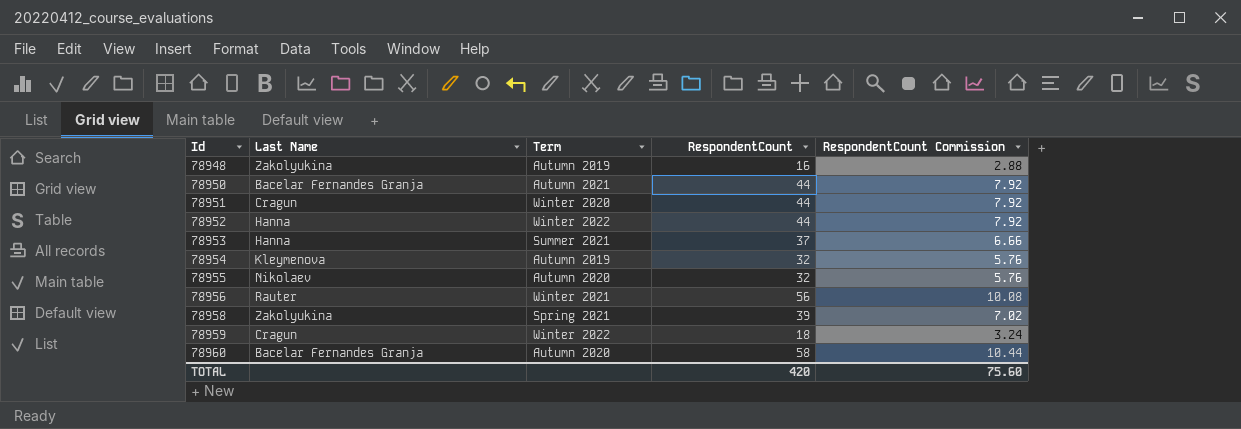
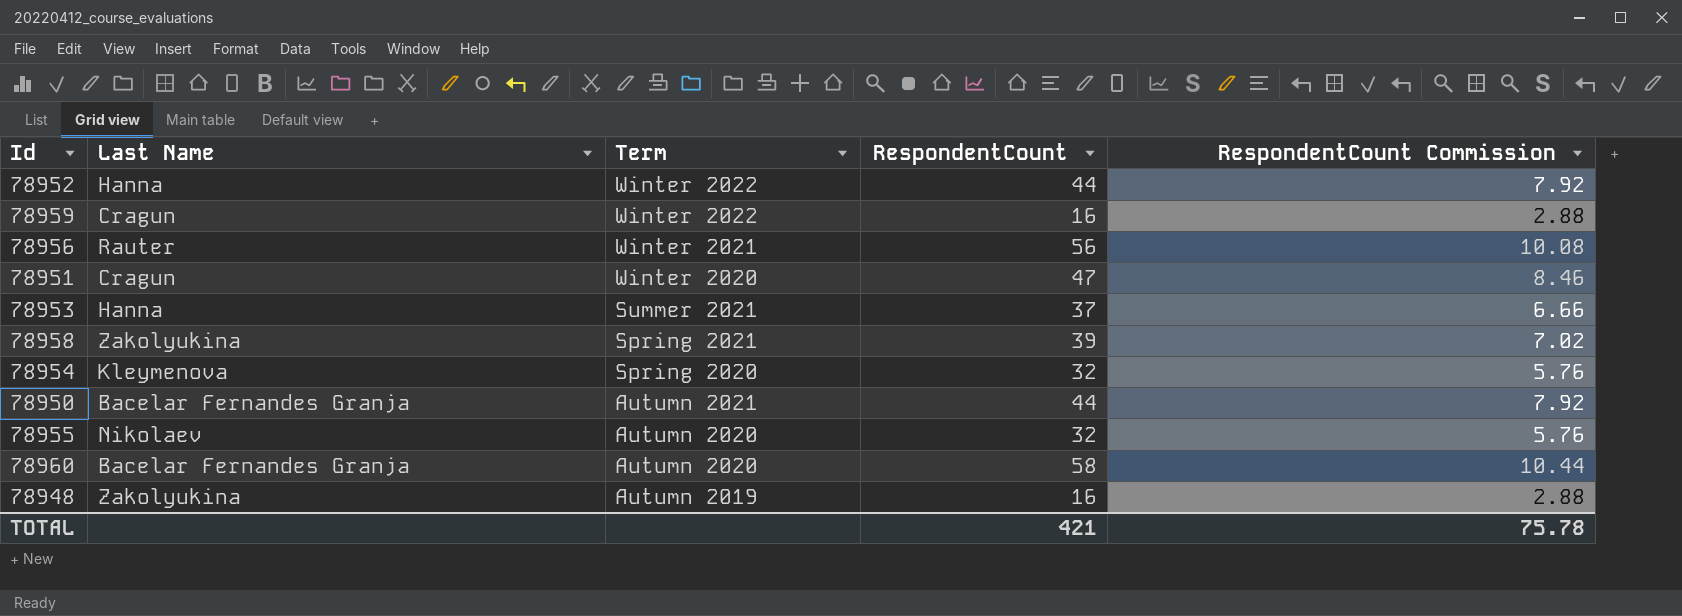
row order: Id ascending -> Term descending
78959 | RespondentCount: 18 -> 16
78959 | RespondentCount Commission: 3.24 -> 2.88
78951 | RespondentCount: 44 -> 47
78951 | RespondentCount Commission: 7.92 -> 8.46
78954 | Term: Autumn 2019 -> Spring 2020
TOTAL | RespondentCount: 420 -> 421
TOTAL | RespondentCount Commission: 75.60 -> 75.78

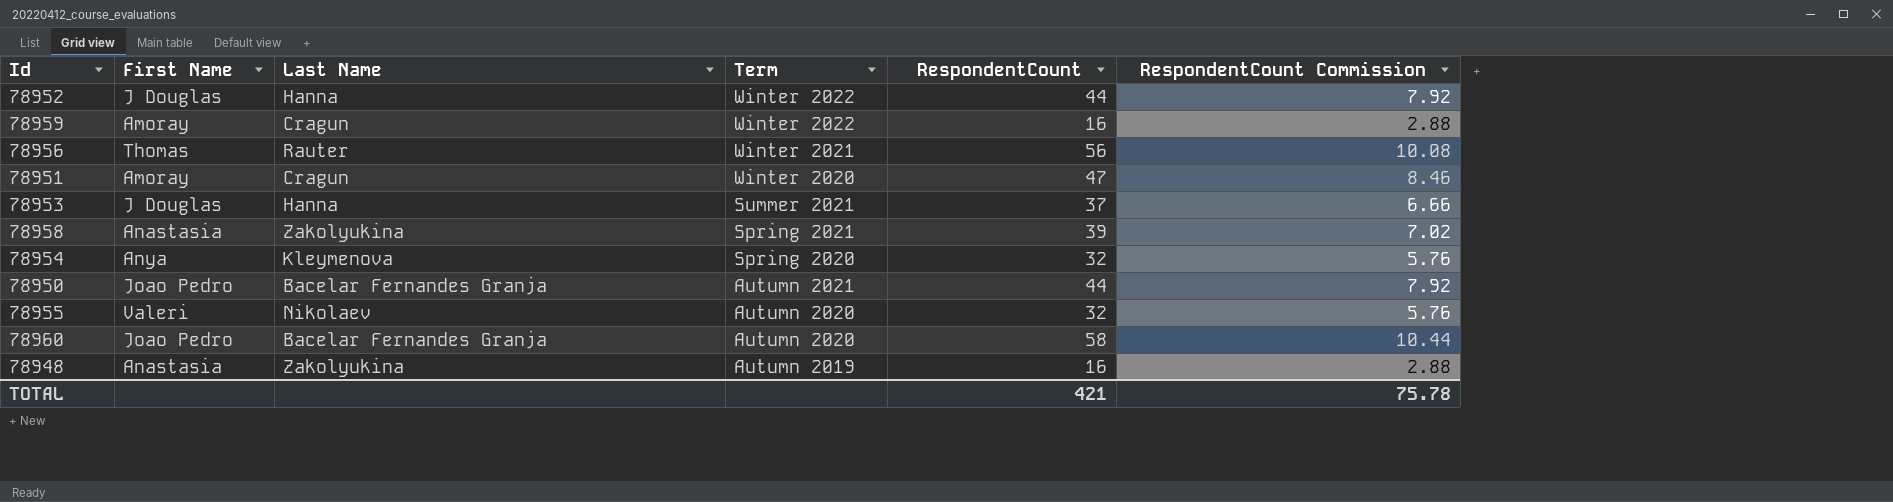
column First Name | position: none -> 2

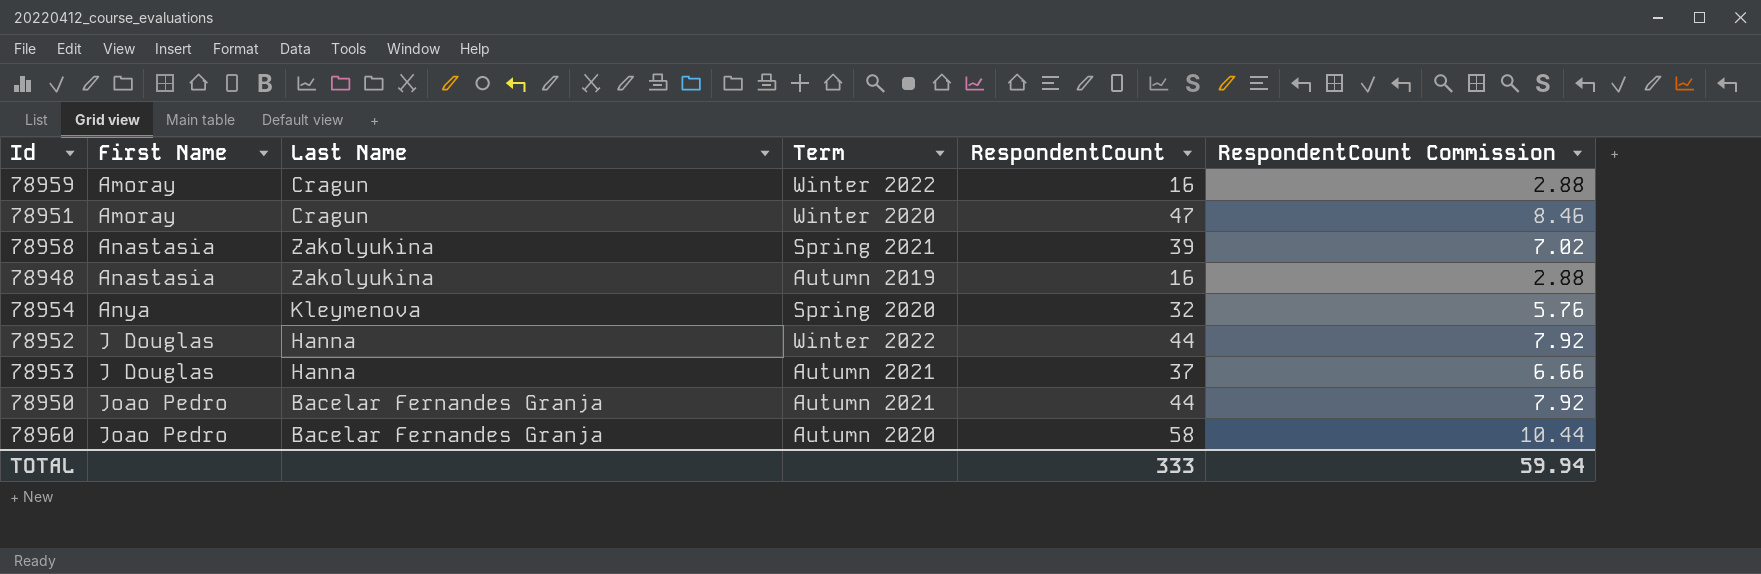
row order: Term descending -> First Name ascending
row 78956: Thomas | Rauter | Winter 2021 | 56 | 10.08 -> none
row 78955: Valeri | Nikolaev | Autumn 2020 | 32 | 5.76 -> none
78953 | Term: Summer 2021 -> Autumn 2021
TOTAL | RespondentCount: 421 -> 333
TOTAL | RespondentCount Commission: 75.78 -> 59.94

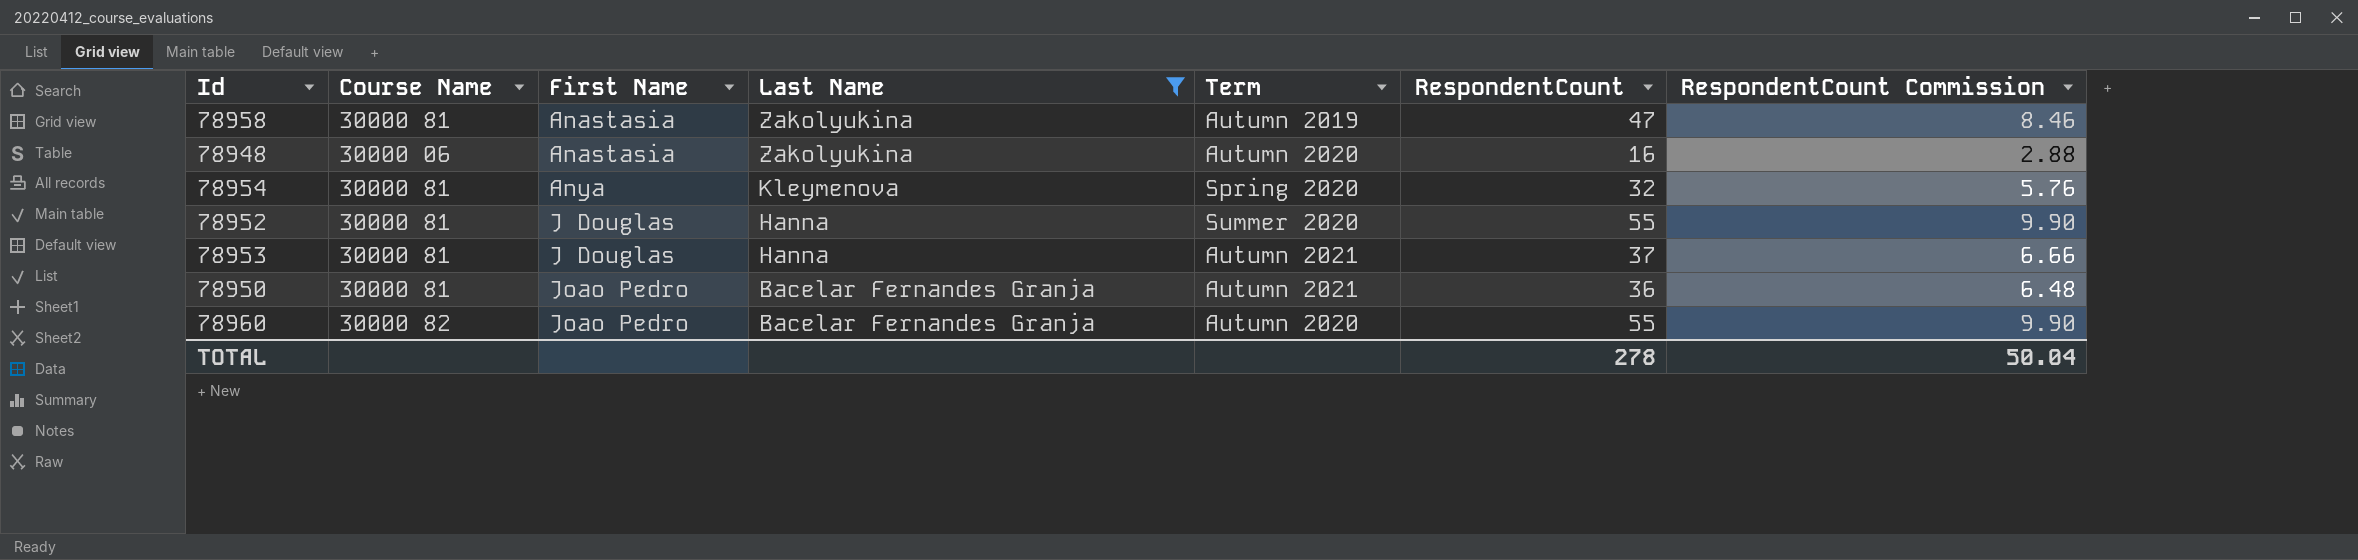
filter: none -> Last Name != Cragun
column Course Name | position: none -> 2
78958 | Term: Spring 2021 -> Autumn 2019
78958 | RespondentCount: 39 -> 47
78958 | RespondentCount Commission: 7.02 -> 8.46
78948 | Term: Autumn 2019 -> Autumn 2020
78952 | Term: Winter 2022 -> Summer 2020
78952 | RespondentCount: 44 -> 55
78952 | RespondentCount Commission: 7.92 -> 9.90
78950 | RespondentCount: 44 -> 36
78950 | RespondentCount Commission: 7.92 -> 6.48
78960 | RespondentCount: 58 -> 55
78960 | RespondentCount Commission: 10.44 -> 9.90
TOTAL | RespondentCount: 333 -> 278
TOTAL | RespondentCount Commission: 59.94 -> 50.04

